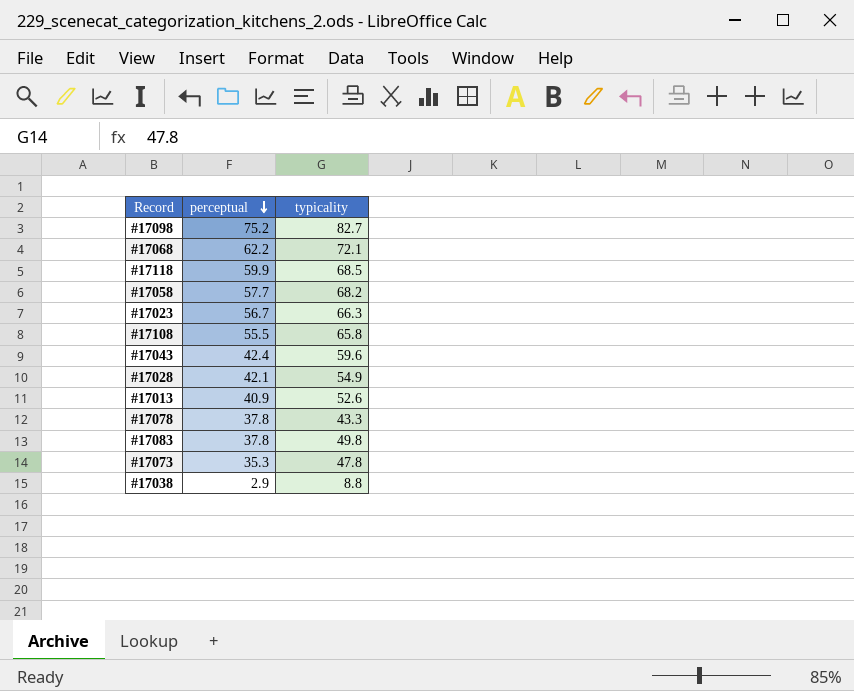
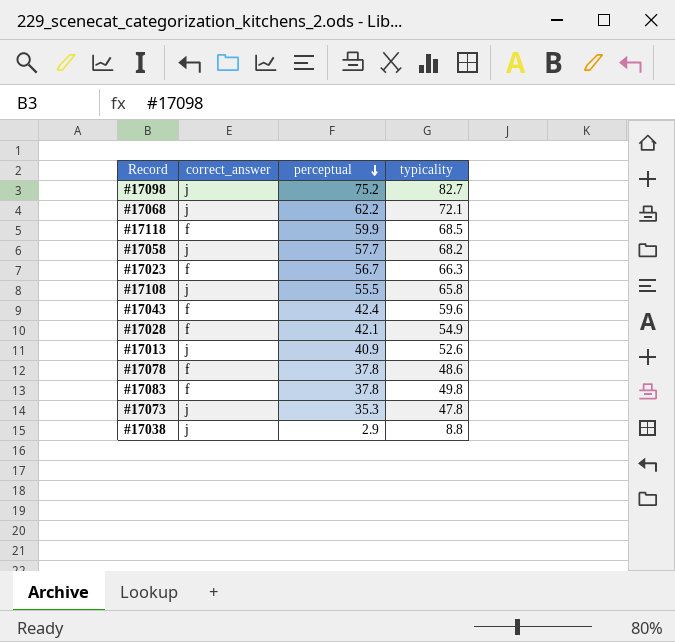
column correct_answer | position: none -> 2
#17078 | typicality: 43.3 -> 48.6

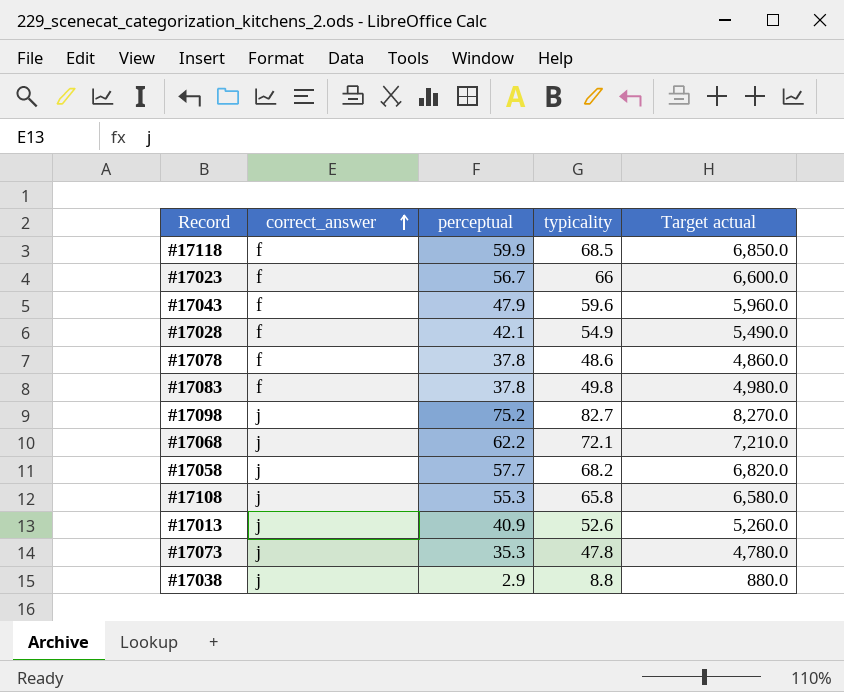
row order: perceptual descending -> correct_answer ascending
column Target actual | formula: none -> [typicality] * 100
#17023 | typicality: 66.3 -> 66
#17043 | perceptual: 42.4 -> 47.9
#17108 | perceptual: 55.5 -> 55.3

